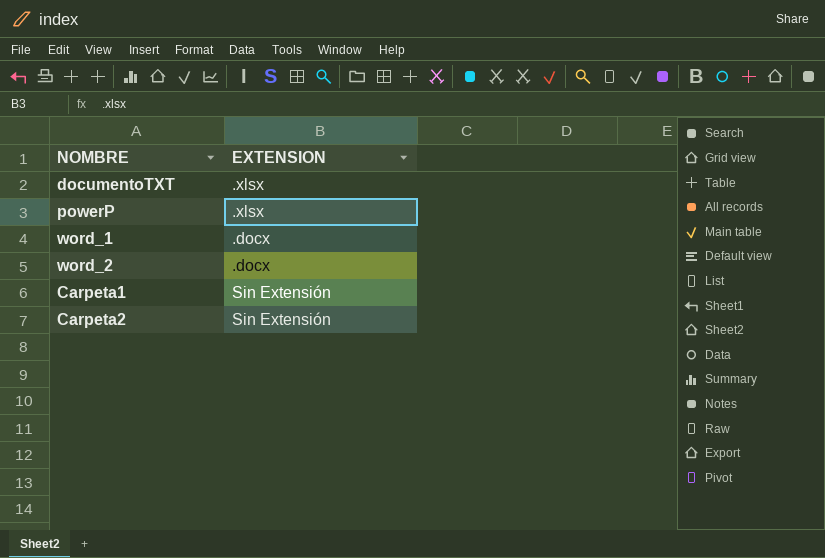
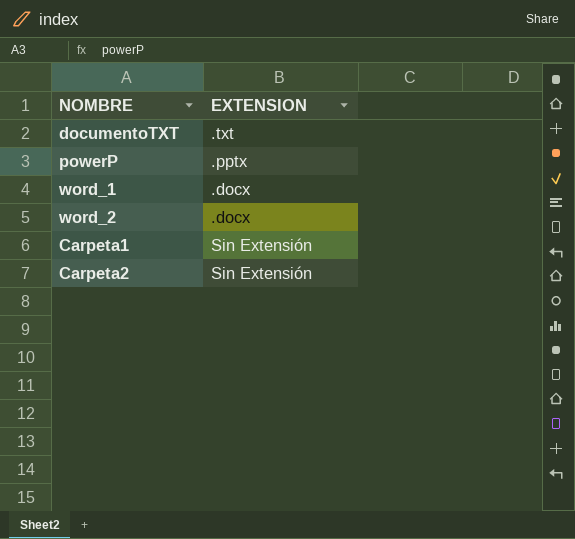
documentoTXT | EXTENSION: .xlsx -> .txt
powerP | EXTENSION: .xlsx -> .pptx

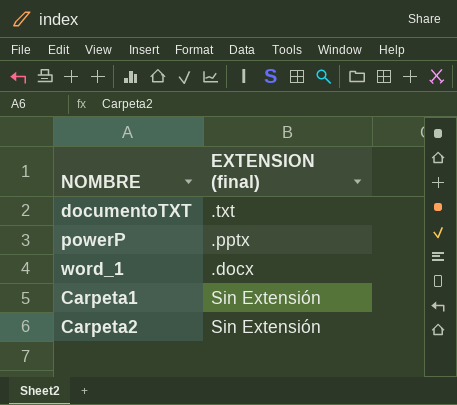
column name: EXTENSION -> EXTENSION (final)
row word_2: .docx -> none

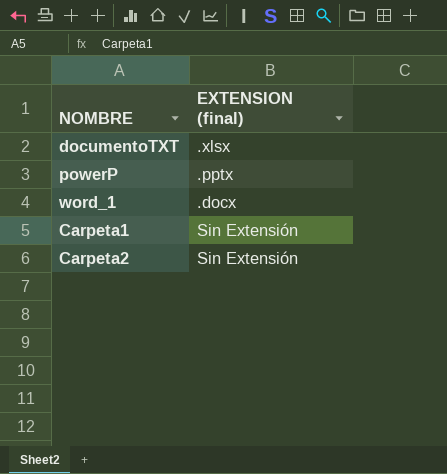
documentoTXT | EXTENSION (final): .txt -> .xlsx

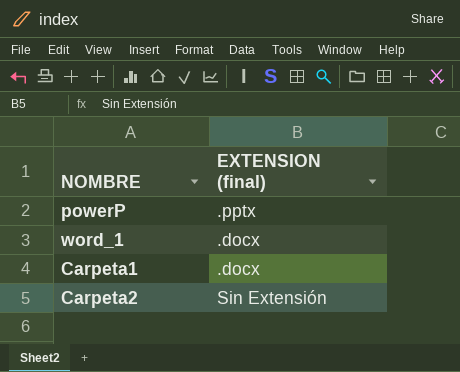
row documentoTXT: .xlsx -> none
Carpeta1 | EXTENSION (final): Sin Extensión -> .docx

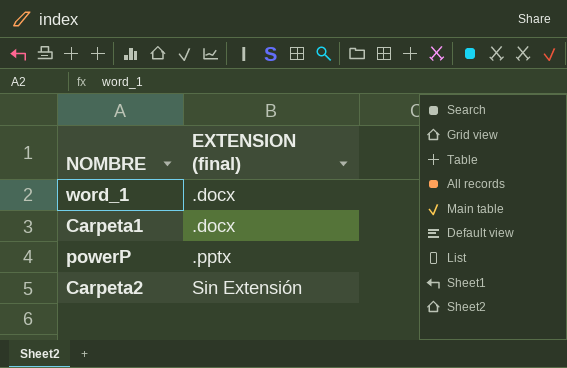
row order: none -> EXTENSION (final) ascending

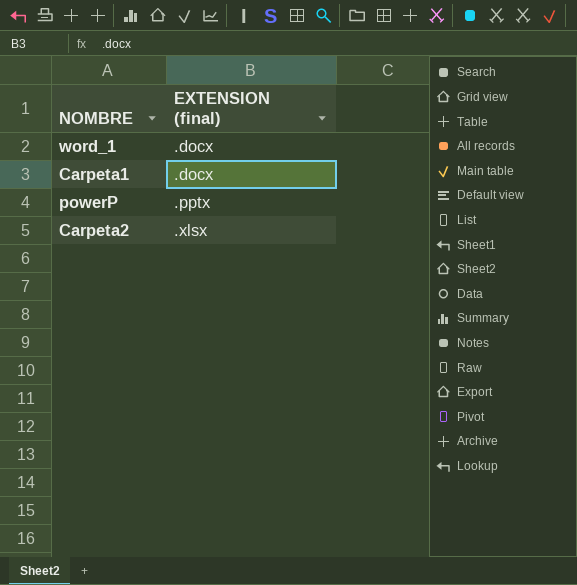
Carpeta2 | EXTENSION (final): Sin Extensión -> .xlsx

